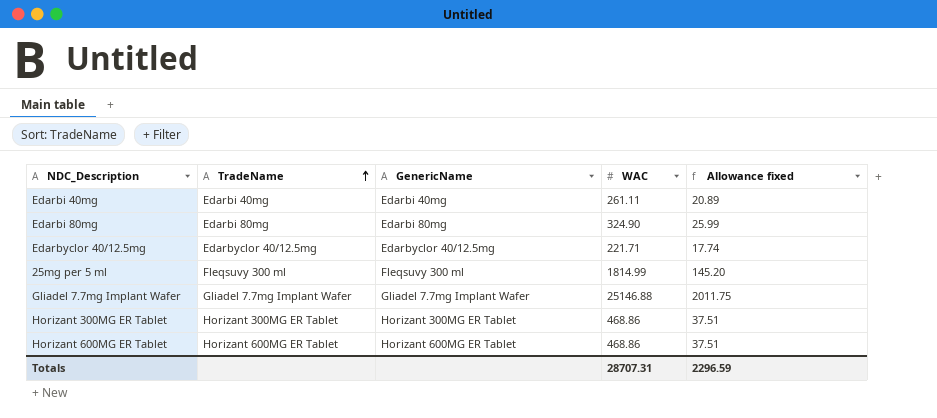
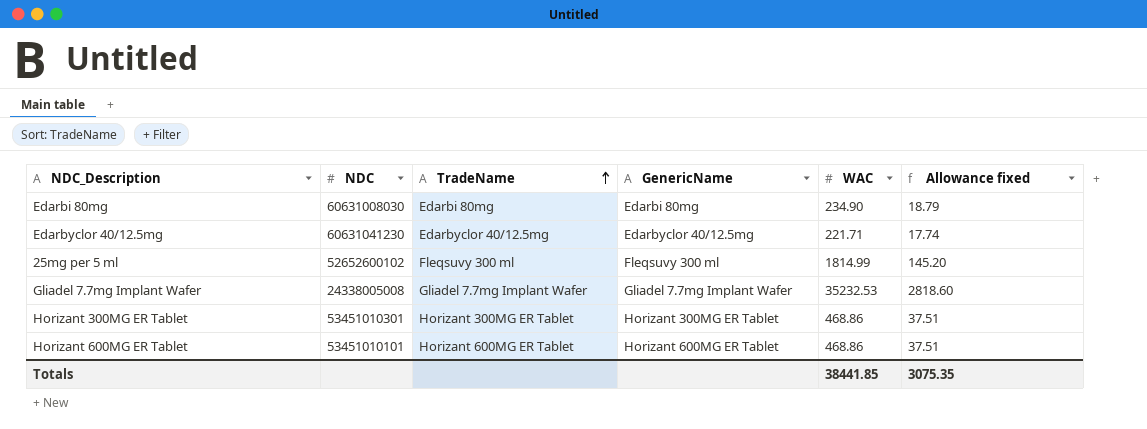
column NDC | position: none -> 2
row Edarbi 40mg: Edarbi 40mg | Edarbi 40mg | 261.11 | 20.89 -> none
Edarbi 80mg | WAC: 324.90 -> 234.90
Edarbi 80mg | Allowance fixed: 25.99 -> 18.79
Gliadel 7.7mg Implant Wafer | WAC: 25146.88 -> 35232.53
Gliadel 7.7mg Implant Wafer | Allowance fixed: 2011.75 -> 2818.60
Totals | WAC: 28707.31 -> 38441.85
Totals | Allowance fixed: 2296.59 -> 3075.35

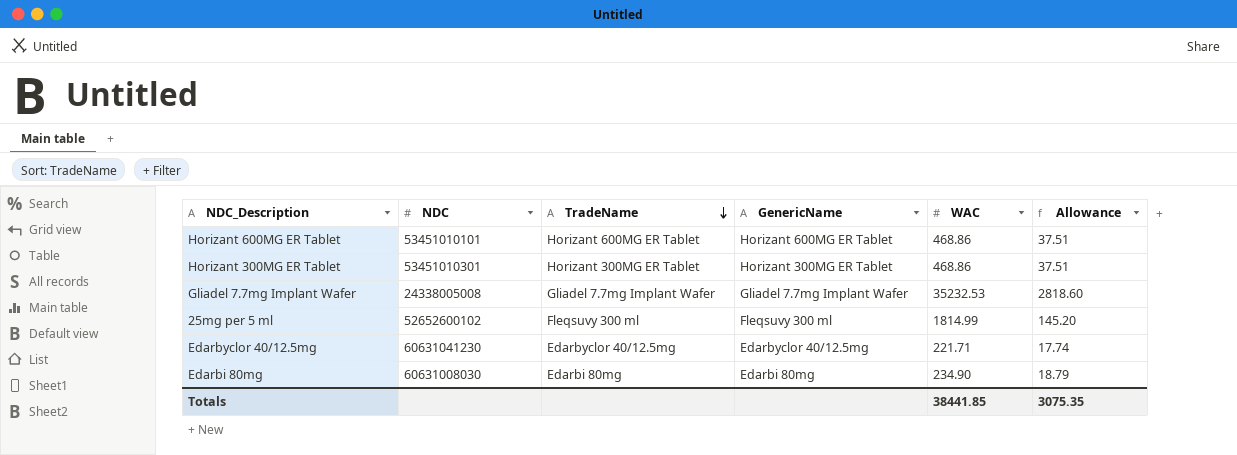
row order: TradeName ascending -> TradeName descending
column name: Allowance fixed -> Allowance

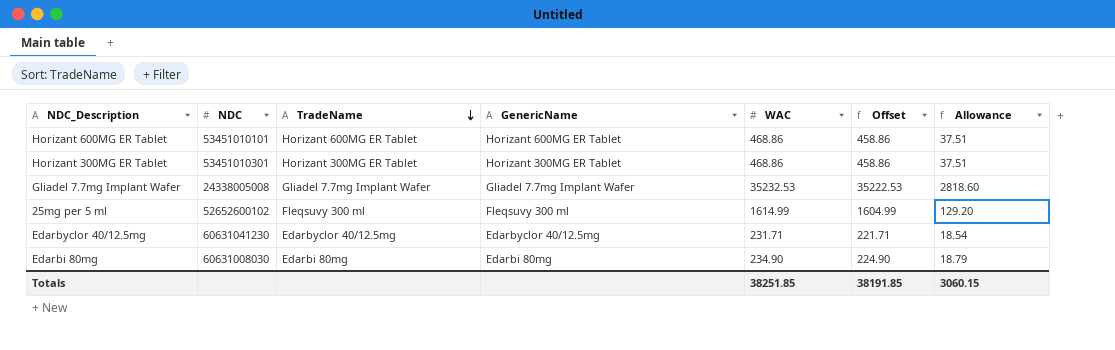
column Offset | formula: none -> [WAC] - 10
25mg per 5 ml | WAC: 1814.99 -> 1614.99
25mg per 5 ml | Allowance: 145.20 -> 129.20
Edarbyclor 40/12.5mg | WAC: 221.71 -> 231.71
Edarbyclor 40/12.5mg | Allowance: 17.74 -> 18.54
Totals | WAC: 38441.85 -> 38251.85
Totals | Allowance: 3075.35 -> 3060.15

